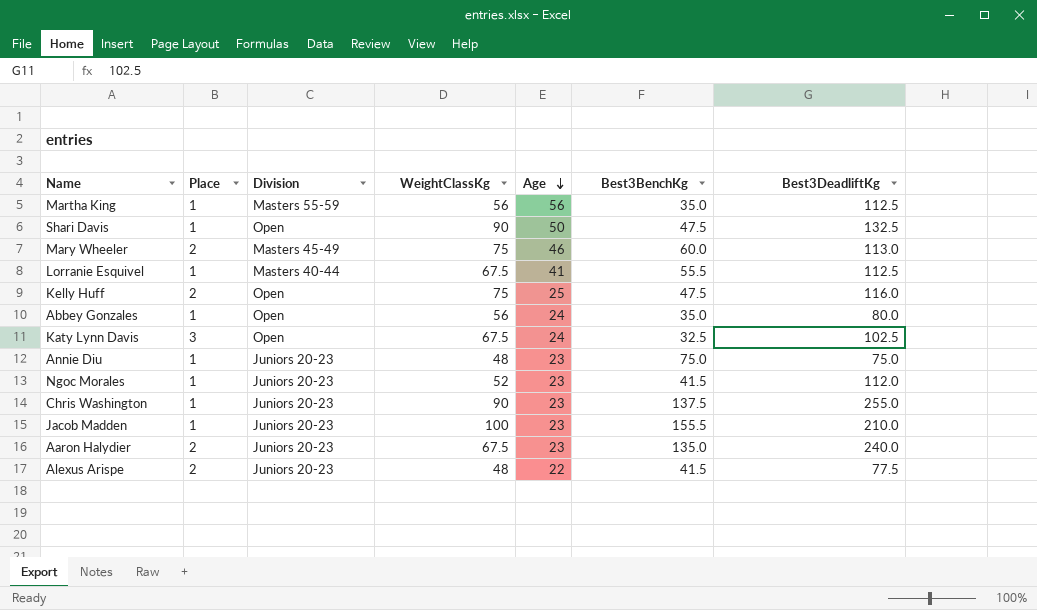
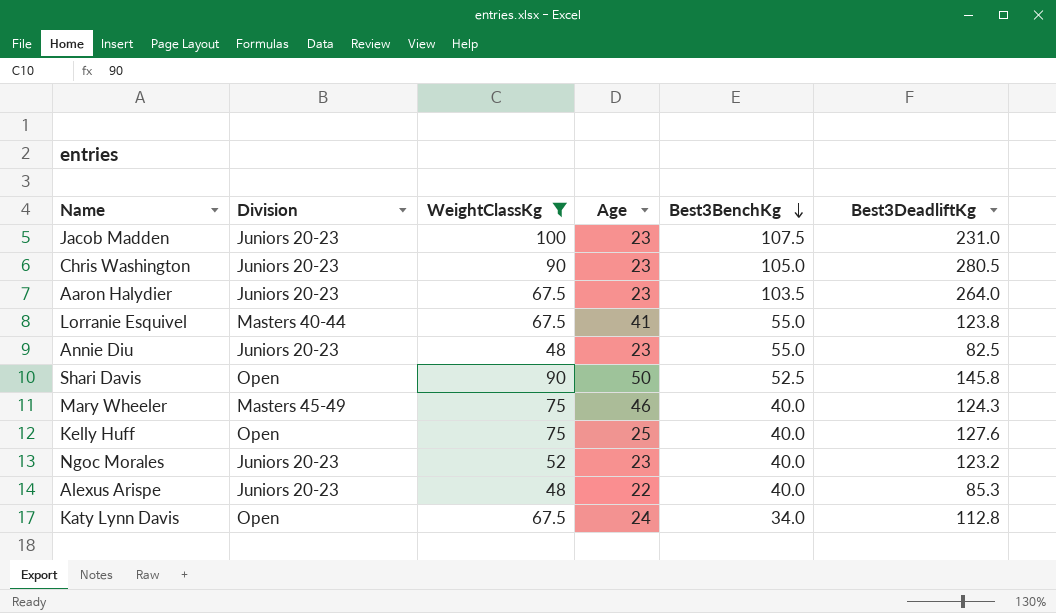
filter: none -> WeightClassKg != 56
row order: Age descending -> Best3BenchKg descending
column Place | position: 2 -> none
Jacob Madden | Best3BenchKg: 155.5 -> 107.5
Jacob Madden | Best3DeadliftKg: 210.0 -> 231.0
Chris Washington | Best3BenchKg: 137.5 -> 105.0
Chris Washington | Best3DeadliftKg: 255.0 -> 280.5
Aaron Halydier | Best3BenchKg: 135.0 -> 103.5
Aaron Halydier | Best3DeadliftKg: 240.0 -> 264.0
Lorranie Esquivel | Best3BenchKg: 55.5 -> 55.0
Lorranie Esquivel | Best3DeadliftKg: 112.5 -> 123.8
Annie Diu | Best3BenchKg: 75.0 -> 55.0
Annie Diu | Best3DeadliftKg: 75.0 -> 82.5
Shari Davis | Best3BenchKg: 47.5 -> 52.5
Shari Davis | Best3DeadliftKg: 132.5 -> 145.8
Mary Wheeler | Best3BenchKg: 60.0 -> 40.0
Mary Wheeler | Best3DeadliftKg: 113.0 -> 124.3
Kelly Huff | Best3BenchKg: 47.5 -> 40.0
Kelly Huff | Best3DeadliftKg: 116.0 -> 127.6
Ngoc Morales | Best3BenchKg: 41.5 -> 40.0
Ngoc Morales | Best3DeadliftKg: 112.0 -> 123.2
Alexus Arispe | Best3BenchKg: 41.5 -> 40.0
Alexus Arispe | Best3DeadliftKg: 77.5 -> 85.3
Katy Lynn Davis | Best3BenchKg: 32.5 -> 34.0
Katy Lynn Davis | Best3DeadliftKg: 102.5 -> 112.8

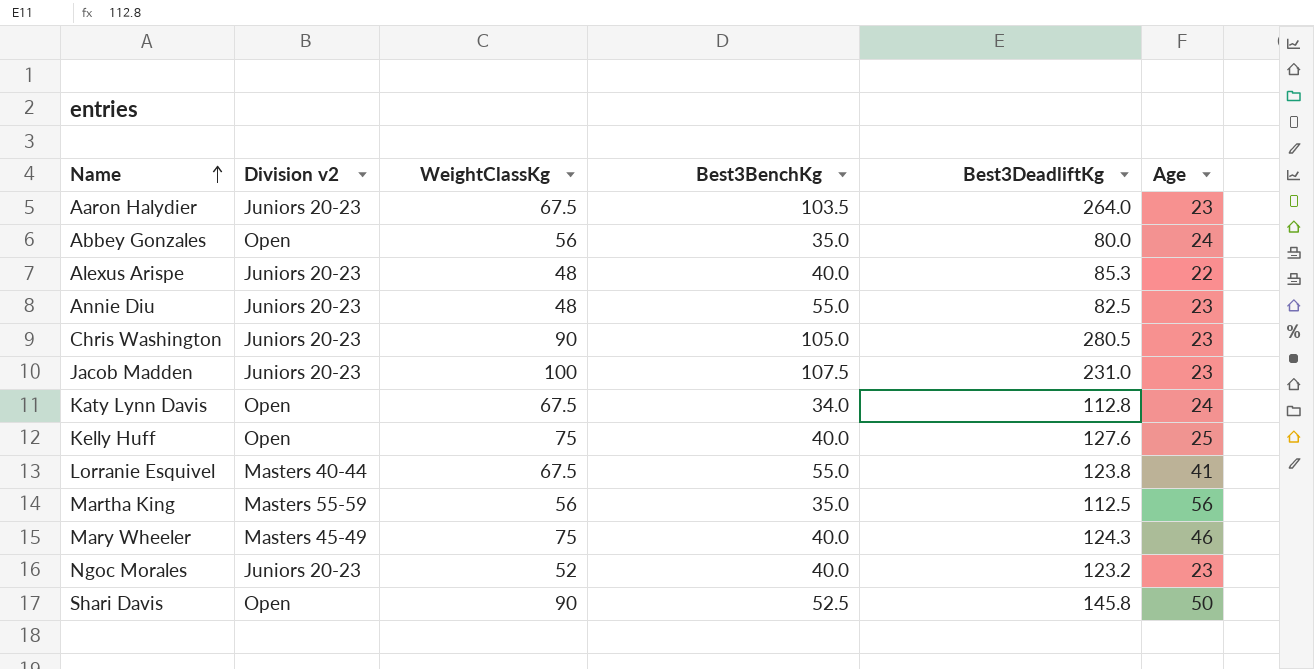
filter: WeightClassKg != 56 -> none
row order: Best3BenchKg descending -> Name ascending
column name: Division -> Division v2
column Age | position: 4 -> 6

